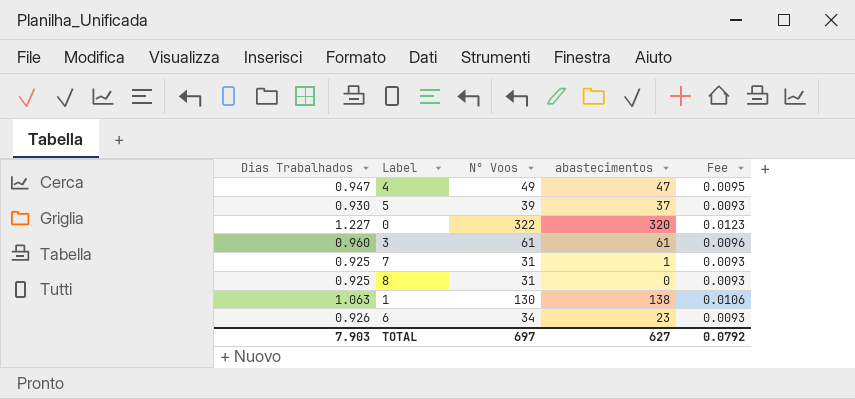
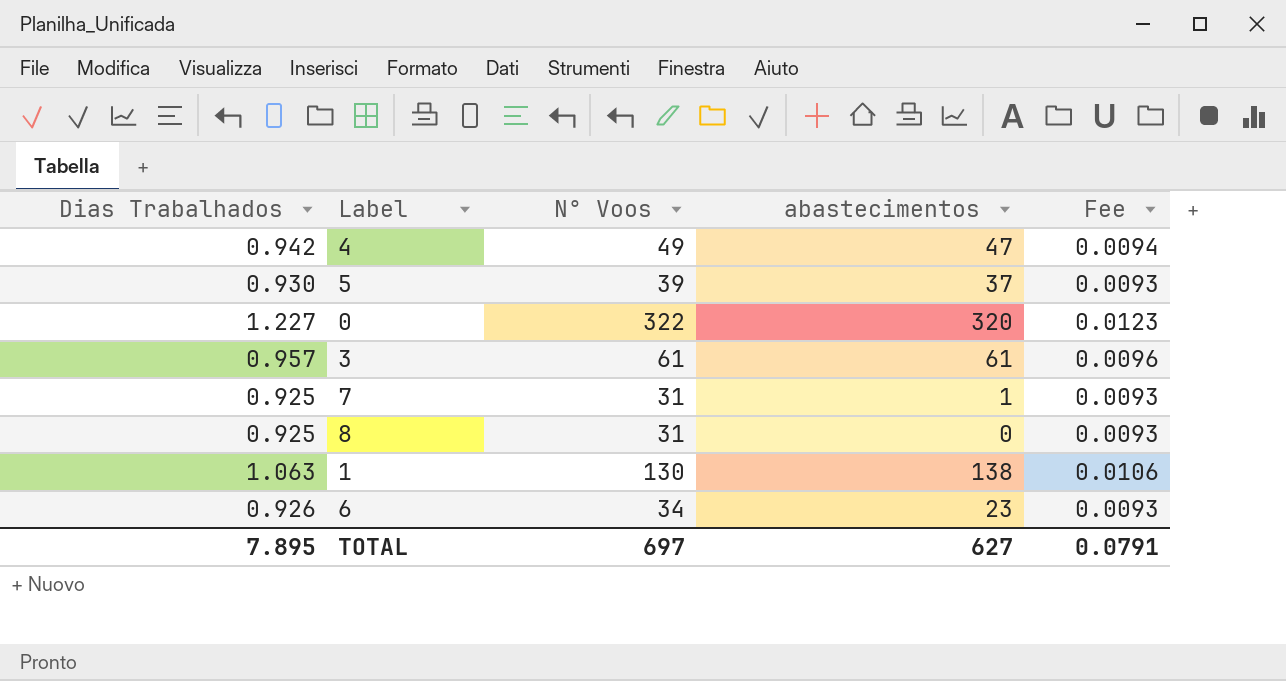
4 | Dias Trabalhados: 0.947 -> 0.942
4 | Fee: 0.0095 -> 0.0094
3 | Dias Trabalhados: 0.960 -> 0.957
TOTAL | Dias Trabalhados: 7.903 -> 7.895
TOTAL | Fee: 0.0792 -> 0.0791

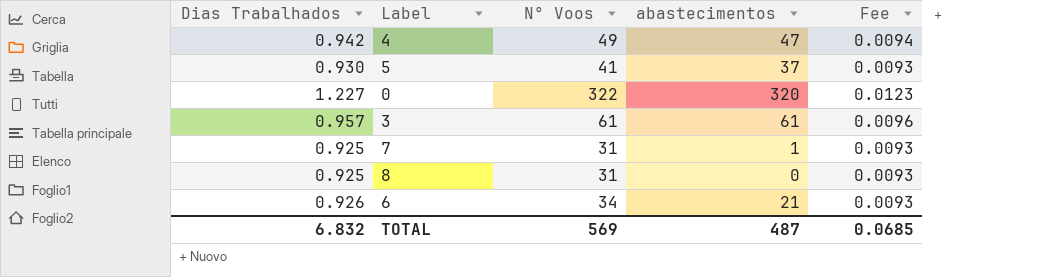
row 1: 1.063 | 130 | 138 | 0.0106 -> none
5 | N° Voos: 39 -> 41
6 | abastecimentos: 23 -> 21
TOTAL | Dias Trabalhados: 7.895 -> 6.832
TOTAL | N° Voos: 697 -> 569
TOTAL | abastecimentos: 627 -> 487
TOTAL | Fee: 0.0791 -> 0.0685

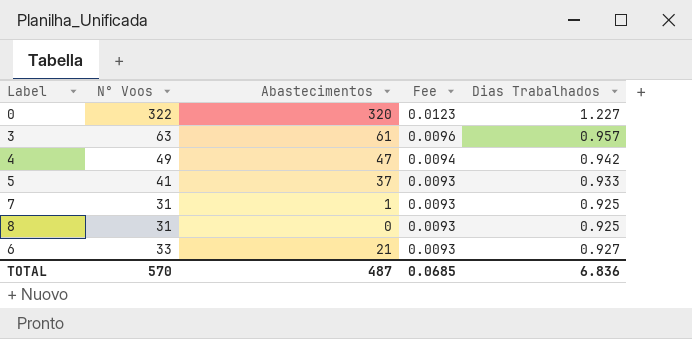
row order: none -> Fee descending
column name: abastecimentos -> Abastecimentos
column Dias Trabalhados | position: 1 -> 5
3 | N° Voos: 61 -> 63
5 | Dias Trabalhados: 0.930 -> 0.933
6 | N° Voos: 34 -> 33
6 | Dias Trabalhados: 0.926 -> 0.927
TOTAL | N° Voos: 569 -> 570
TOTAL | Dias Trabalhados: 6.832 -> 6.836

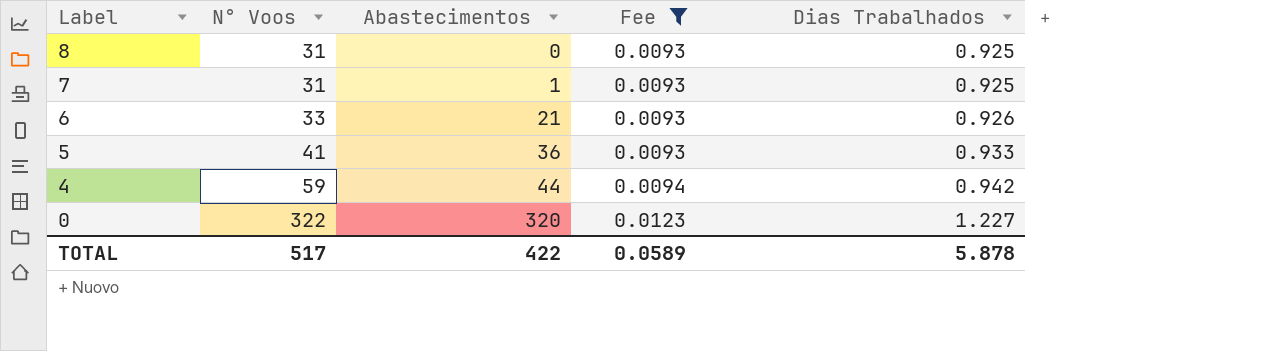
filter: none -> Fee != 0.0096
row order: Fee descending -> Label descending
6 | Dias Trabalhados: 0.927 -> 0.926
5 | Abastecimentos: 37 -> 36
4 | N° Voos: 49 -> 59
4 | Abastecimentos: 47 -> 44
TOTAL | N° Voos: 570 -> 517
TOTAL | Abastecimentos: 487 -> 422
TOTAL | Fee: 0.0685 -> 0.0589
TOTAL | Dias Trabalhados: 6.836 -> 5.878

